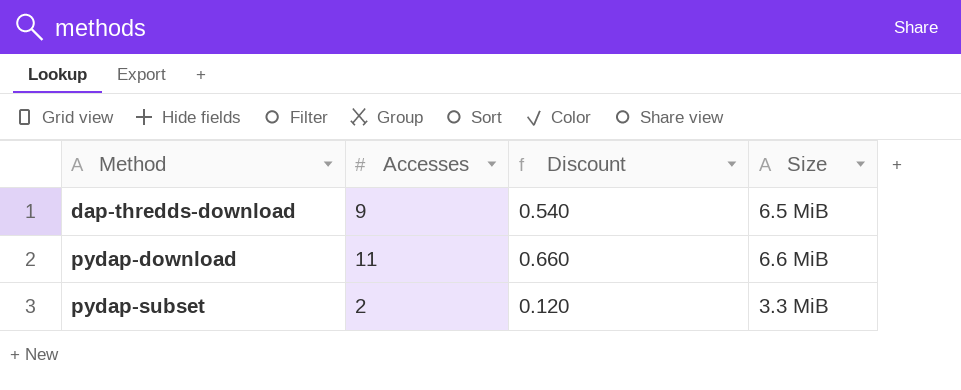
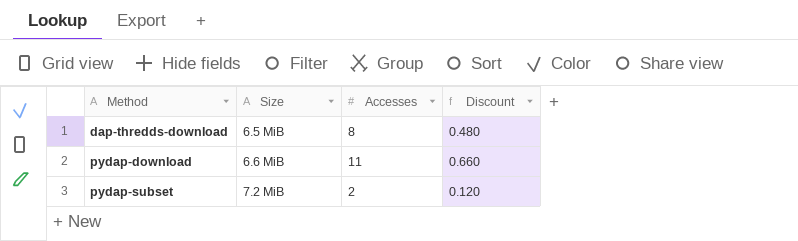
column Size | position: 4 -> 2
dap-thredds-download | Accesses: 9 -> 8
dap-thredds-download | Discount: 0.540 -> 0.480
pydap-subset | Size: 3.3 MiB -> 7.2 MiB

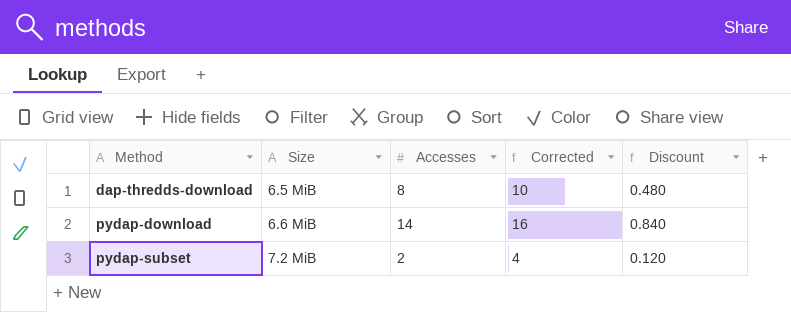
column Corrected | formula: none -> [Accesses] + 2
pydap-download | Accesses: 11 -> 14
pydap-download | Discount: 0.660 -> 0.840

